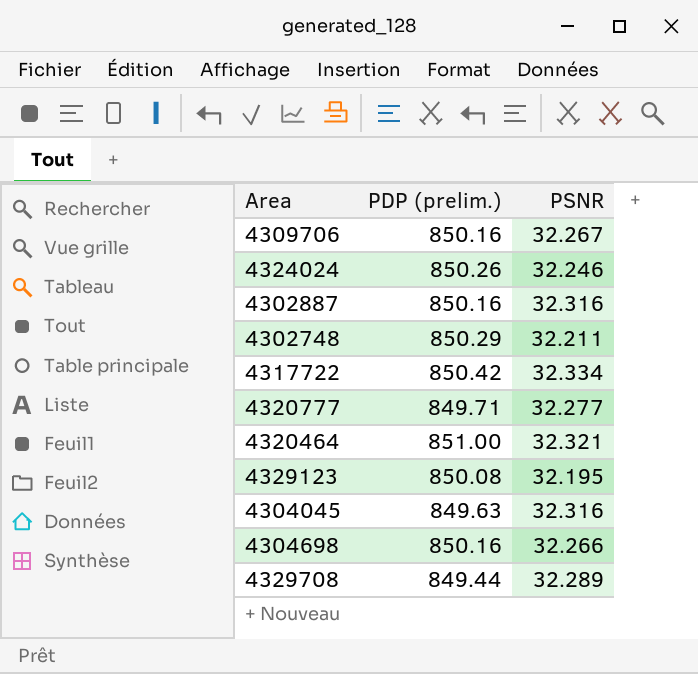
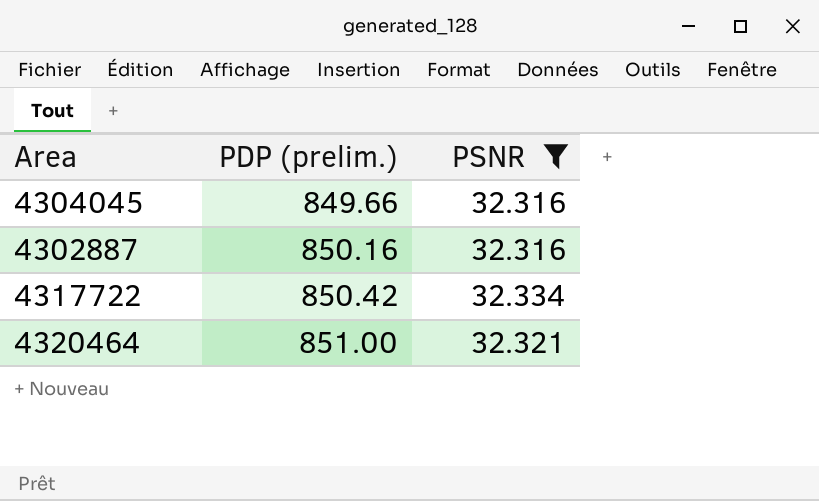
filter: none -> PSNR >= 32.316
row order: none -> PDP (prelim.) ascending
4304045 | PDP (prelim.): 849.63 -> 849.66

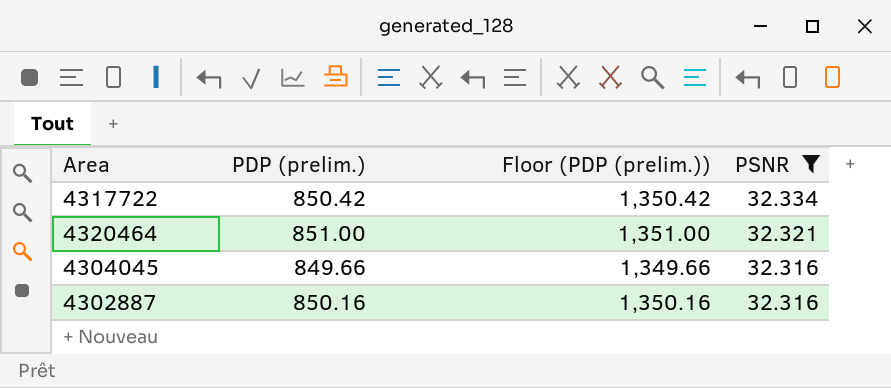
row order: PDP (prelim.) ascending -> PSNR descending
column Floor (PDP (prelim.)) | formula: none -> [PDP (prelim.)] + 500

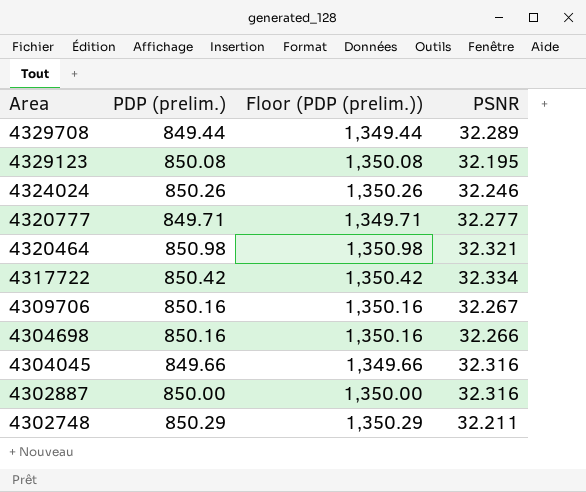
filter: PSNR >= 32.316 -> none
row order: PSNR descending -> Area descending
4320464 | PDP (prelim.): 851.00 -> 850.98
4320464 | Floor (PDP (prelim.)): 1,351.00 -> 1,350.98
4302887 | PDP (prelim.): 850.16 -> 850.00
4302887 | Floor (PDP (prelim.)): 1,350.16 -> 1,350.00

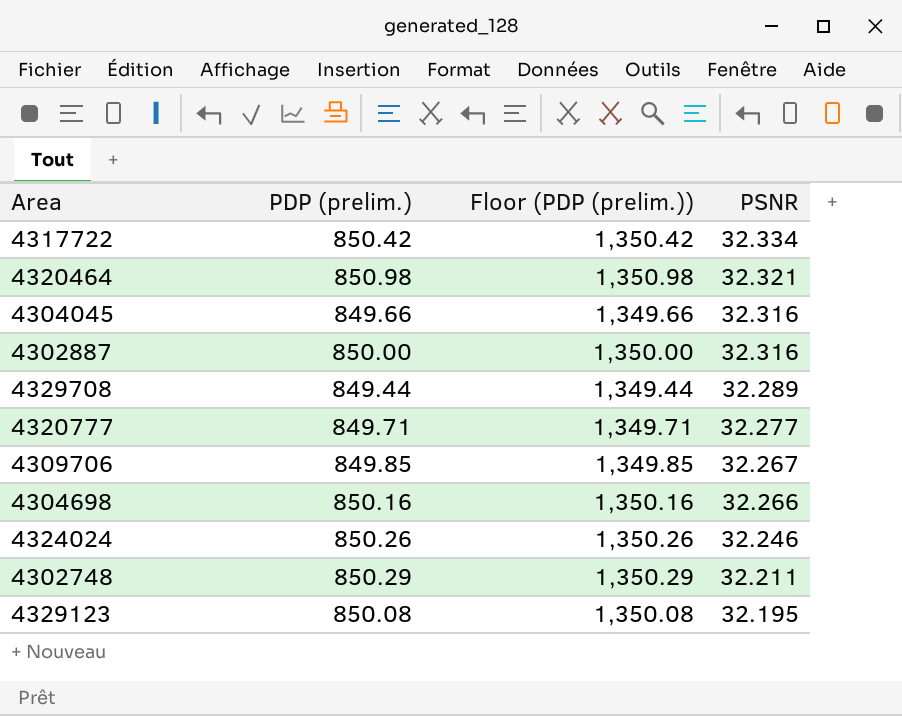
row order: Area descending -> PSNR descending
4309706 | PDP (prelim.): 850.16 -> 849.85
4309706 | Floor (PDP (prelim.)): 1,350.16 -> 1,349.85

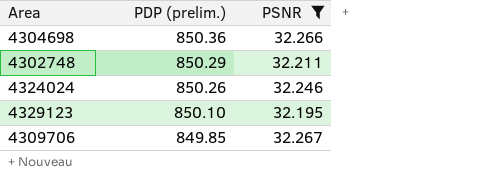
filter: none -> PSNR <= 32.267
row order: PSNR descending -> PDP (prelim.) descending
column Floor (PDP (prelim.)) | formula: [PDP (prelim.)] + 500 -> none
4304698 | PDP (prelim.): 850.16 -> 850.36
4329123 | PDP (prelim.): 850.08 -> 850.10

